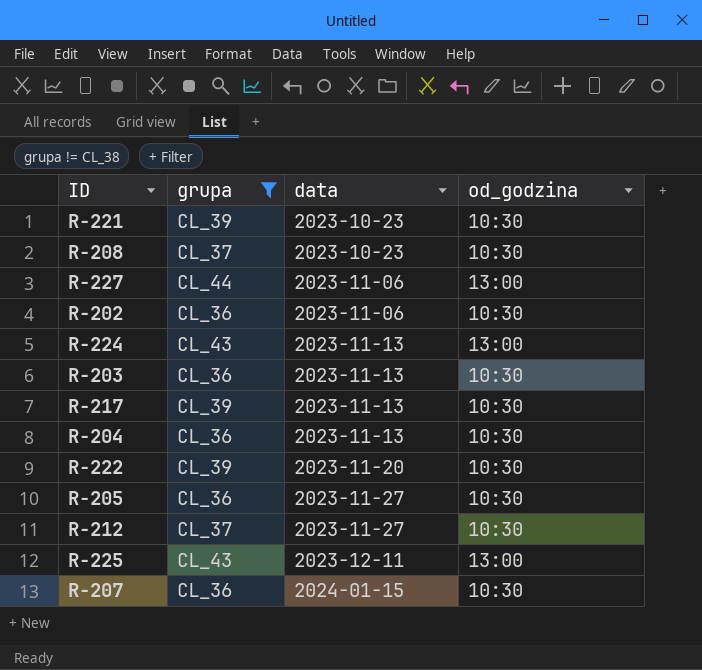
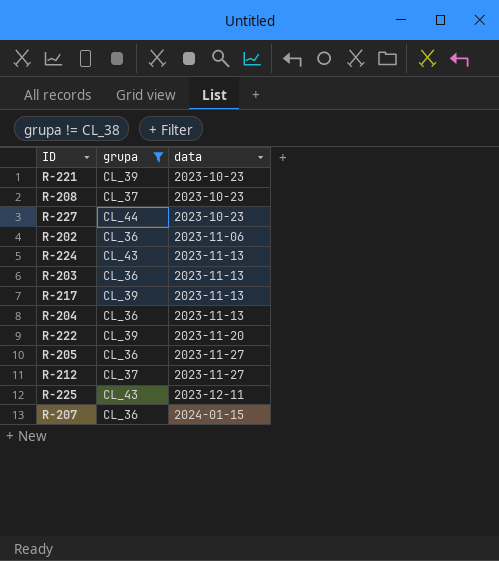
column od_godzina | position: 4 -> none
R-227 | data: 2023-11-06 -> 2023-10-23

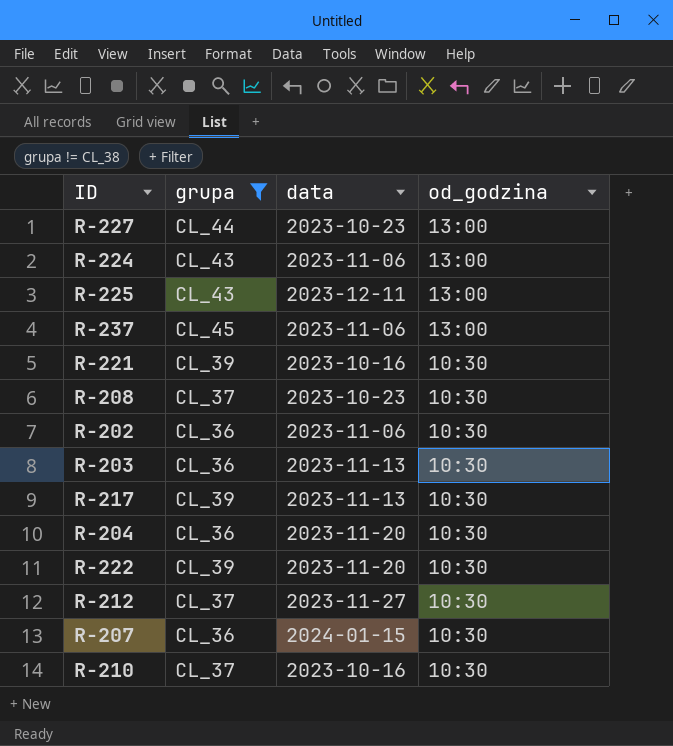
row order: data ascending -> od_godzina descending
column od_godzina | position: none -> 4
row R-205: CL_36 | 2023-11-27 -> none
R-224 | data: 2023-11-13 -> 2023-11-06
row R-237: none -> CL_45 | 2023-11-06 | 13:00
R-221 | data: 2023-10-23 -> 2023-10-16
R-204 | data: 2023-11-13 -> 2023-11-20
row R-210: none -> CL_37 | 2023-10-16 | 10:30

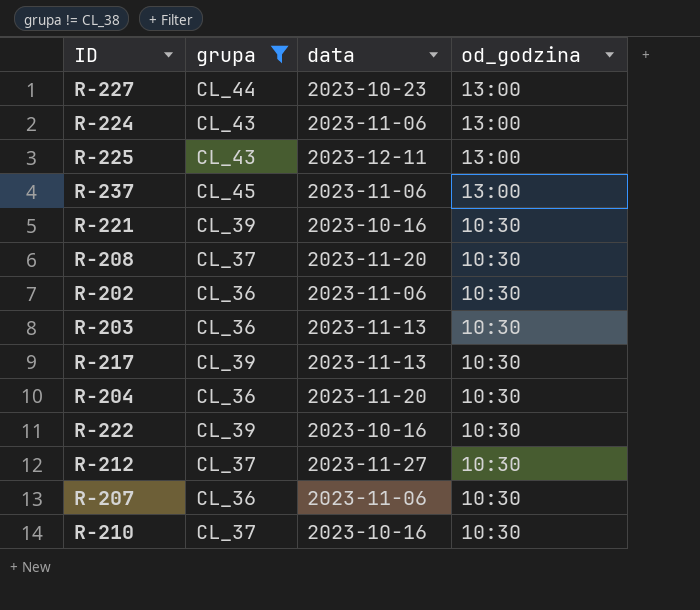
R-208 | data: 2023-10-23 -> 2023-11-20
R-222 | data: 2023-11-20 -> 2023-10-16
R-207 | data: 2024-01-15 -> 2023-11-06

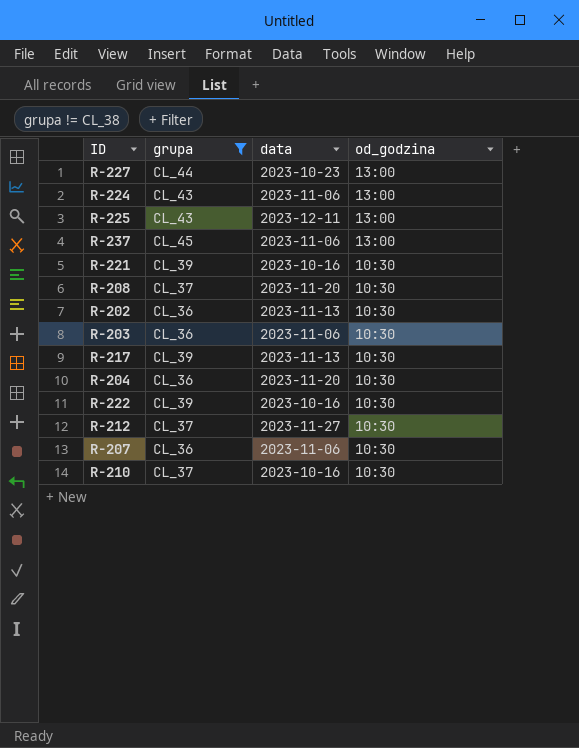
R-202 | data: 2023-11-06 -> 2023-11-13
R-203 | data: 2023-11-13 -> 2023-11-06

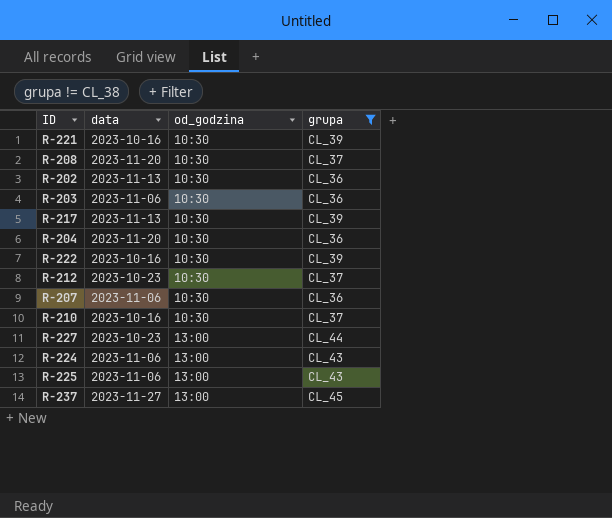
row order: od_godzina descending -> od_godzina ascending
column grupa | position: 2 -> 4
R-212 | data: 2023-11-27 -> 2023-10-23
R-225 | data: 2023-12-11 -> 2023-11-06
R-237 | data: 2023-11-06 -> 2023-11-27

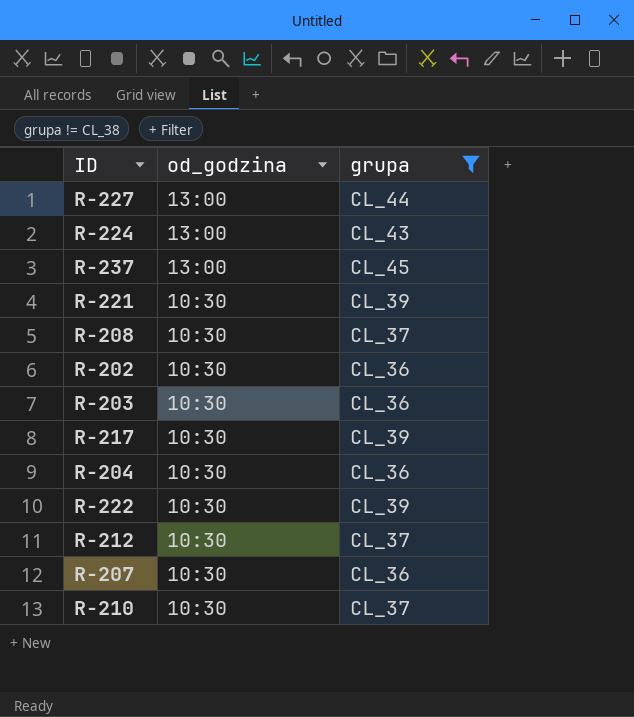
row order: od_godzina ascending -> od_godzina descending
column data | position: 2 -> none
row R-225: 2023-11-06 | 13:00 | CL_43 -> none

